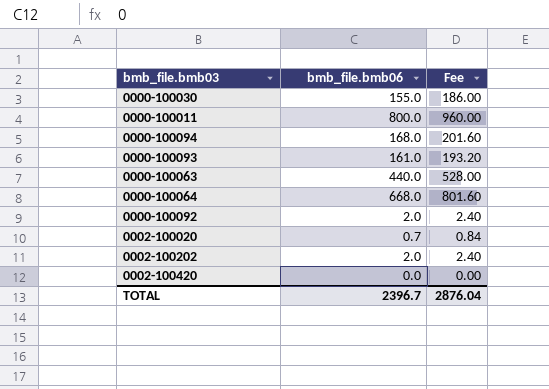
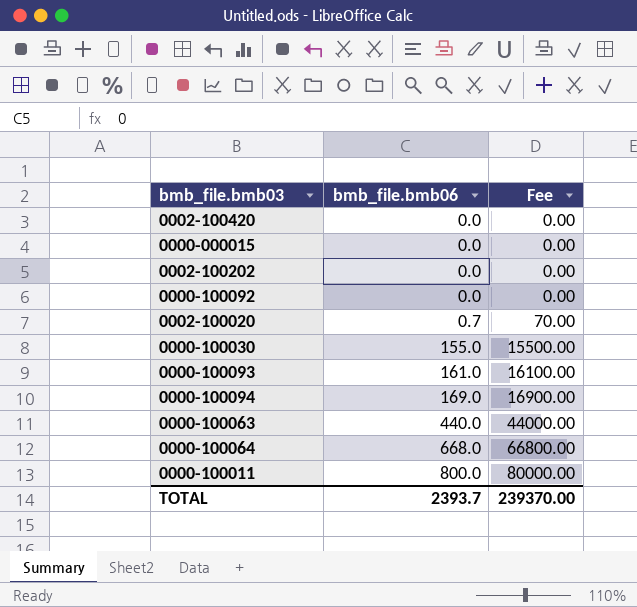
row order: none -> bmb_file.bmb06 ascending
column Fee | formula: [bmb_file.bmb06] * 1.2 -> [bmb_file.bmb06] * 100
row 0000-000015: none -> 0.0 | 0.00
0002-100202 | bmb_file.bmb06: 2.0 -> 0.0
0000-100092 | bmb_file.bmb06: 2.0 -> 0.0
0000-100094 | bmb_file.bmb06: 168.0 -> 169.0
TOTAL | bmb_file.bmb06: 2396.7 -> 2393.7
TOTAL | Fee: 2876.04 -> 239370.00

